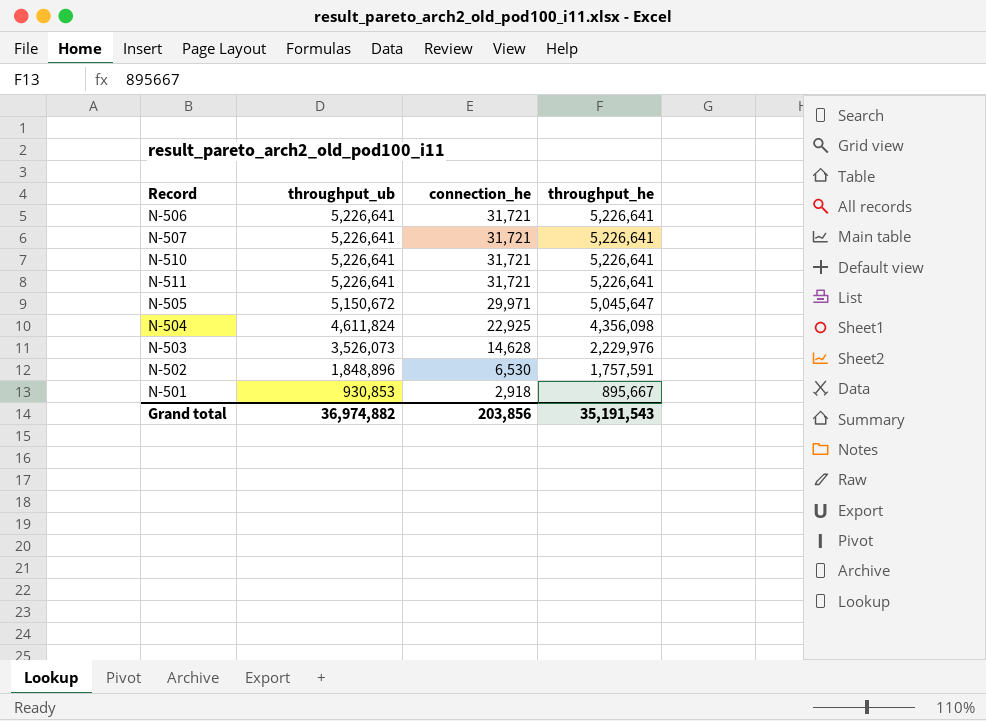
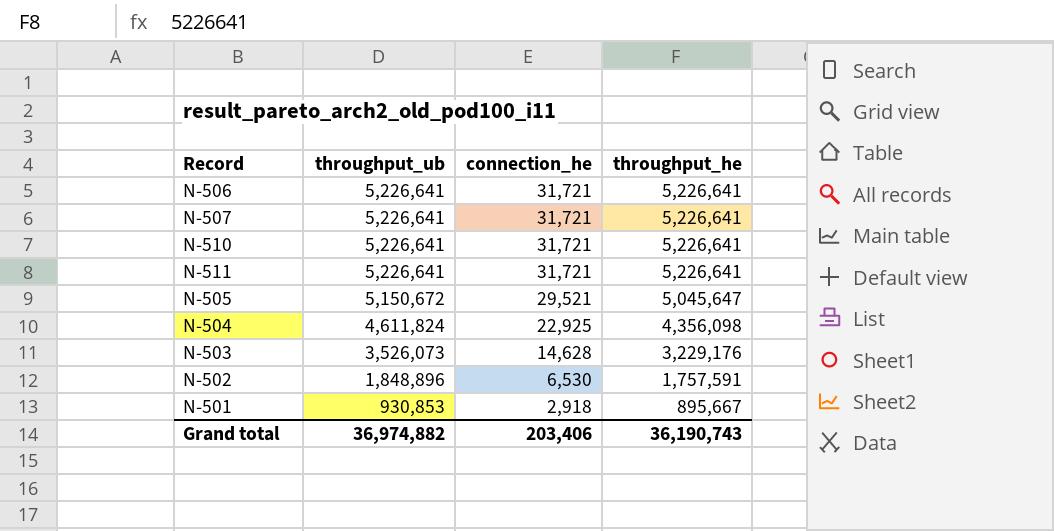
N-505 | connection_he: 29,971 -> 29,521
N-503 | throughput_he: 2,229,976 -> 3,229,176
Grand total | connection_he: 203,856 -> 203,406
Grand total | throughput_he: 35,191,543 -> 36,190,743

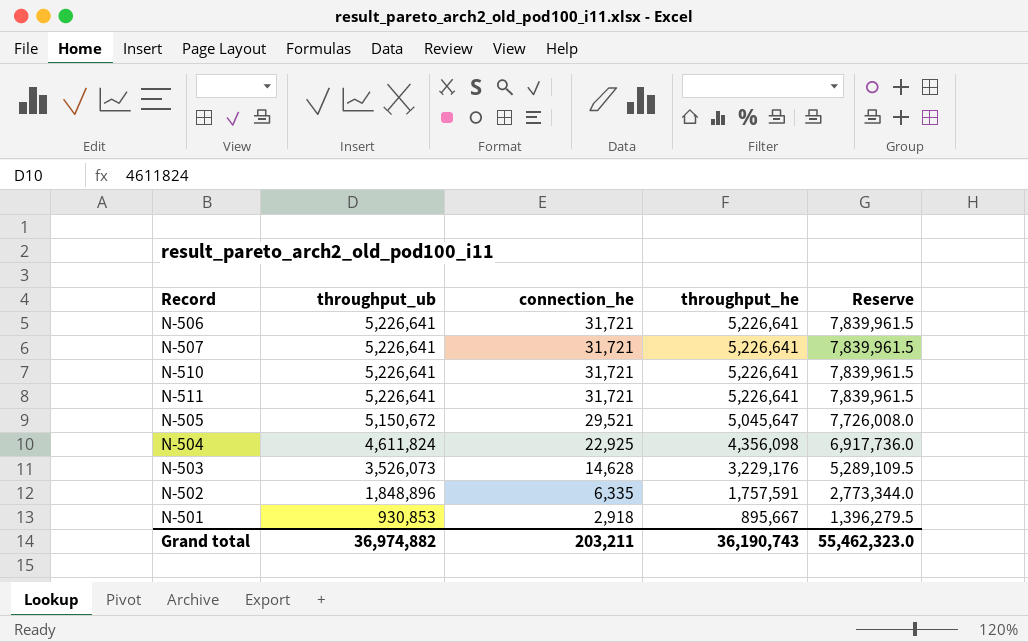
column Reserve | formula: none -> [throughput_ub] * 1.5
N-502 | connection_he: 6,530 -> 6,335
Grand total | connection_he: 203,406 -> 203,211

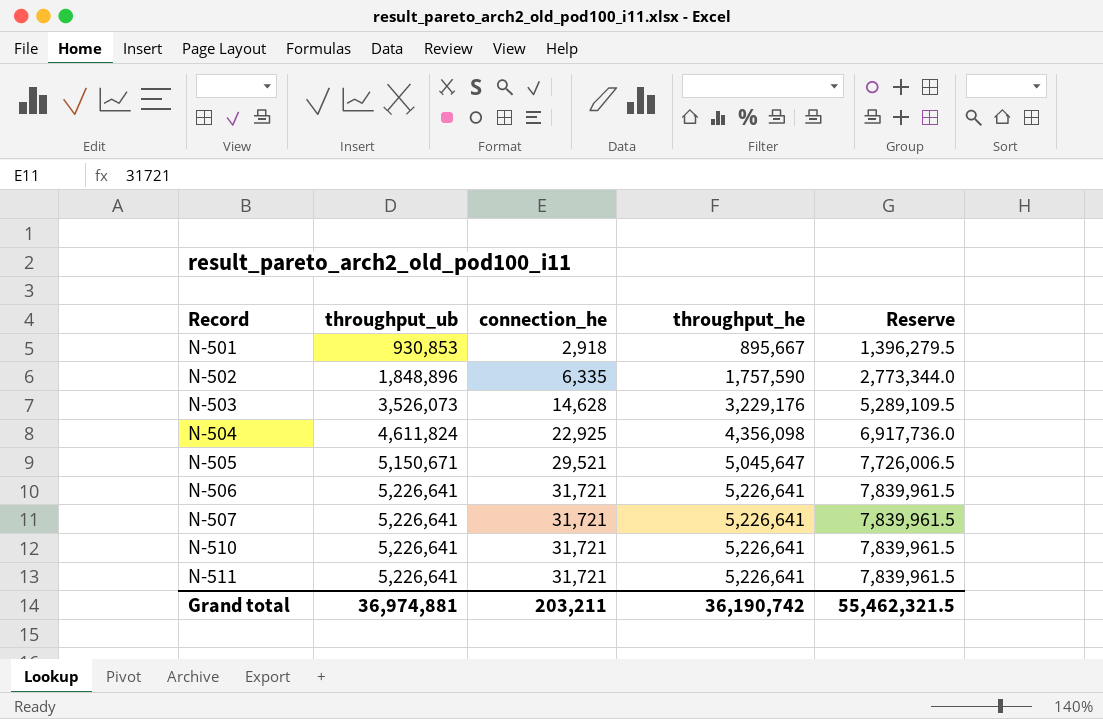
row order: throughput_ub descending -> Record ascending
N-502 | throughput_he: 1,757,591 -> 1,757,590
N-505 | throughput_ub: 5,150,672 -> 5,150,671
N-505 | Reserve: 7,726,008.0 -> 7,726,006.5
Grand total | throughput_ub: 36,974,882 -> 36,974,881
Grand total | throughput_he: 36,190,743 -> 36,190,742
Grand total | Reserve: 55,462,323.0 -> 55,462,321.5

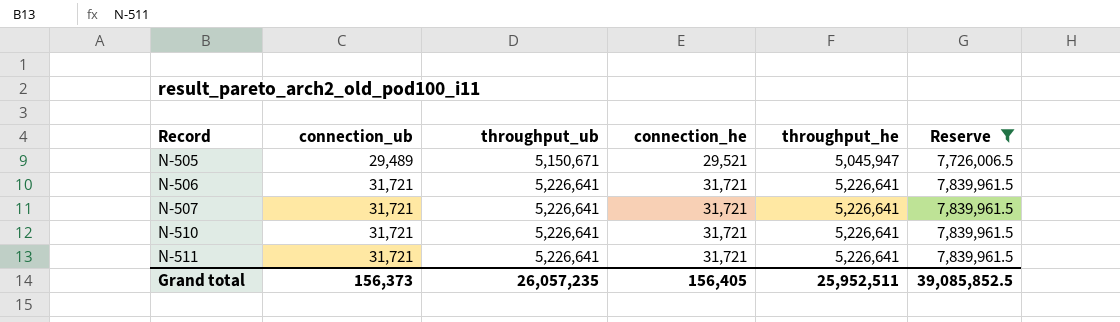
filter: none -> Reserve >= 7,726,006.5
column connection_ub | position: none -> 2
N-505 | throughput_he: 5,045,647 -> 5,045,947
Grand total | throughput_ub: 36,974,881 -> 26,057,235
Grand total | connection_he: 203,211 -> 156,405
Grand total | throughput_he: 36,190,742 -> 25,952,511
Grand total | Reserve: 55,462,321.5 -> 39,085,852.5

